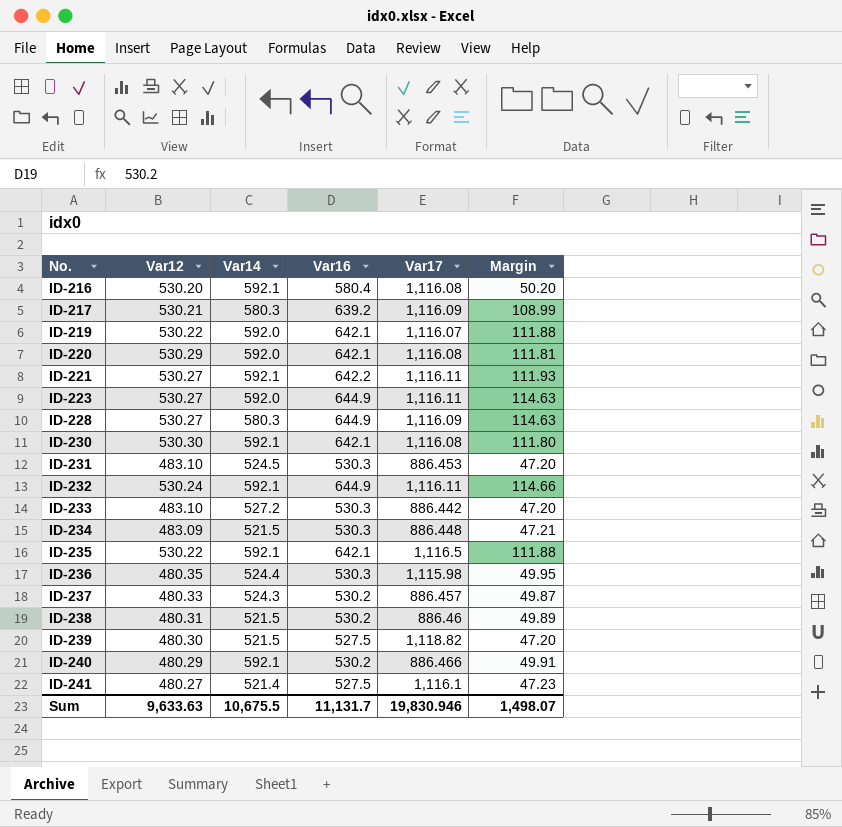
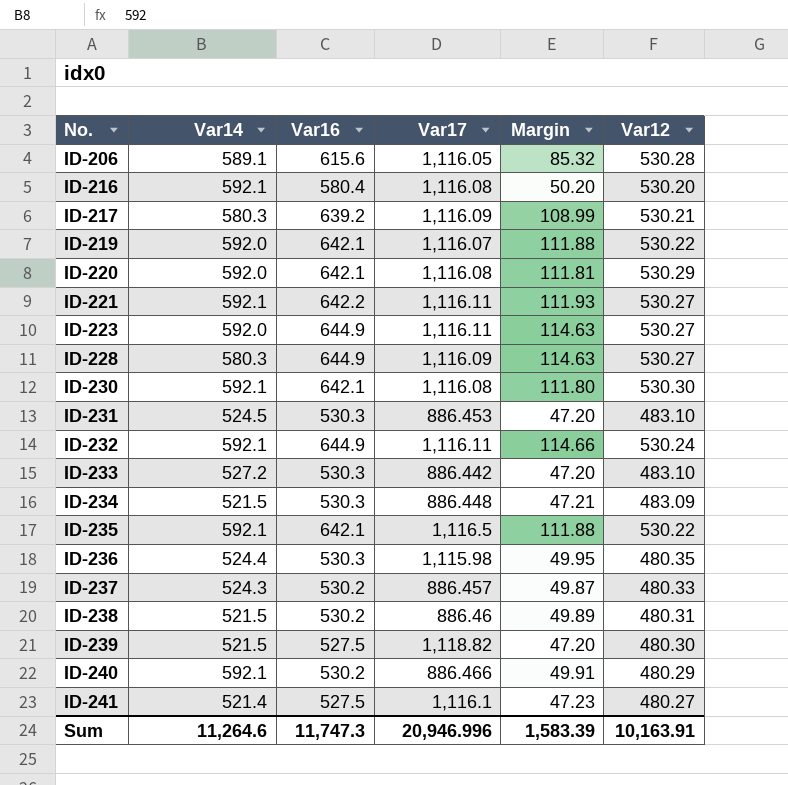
column Var12 | position: 2 -> 6
row ID-206: none -> 589.1 | 615.6 | 1,116.05 | 85.32 | 530.28
Sum | Var14: 10,675.5 -> 11,264.6
Sum | Var16: 11,131.7 -> 11,747.3
Sum | Var17: 19,830.946 -> 20,946.996
Sum | Margin: 1,498.07 -> 1,583.39
Sum | Var12: 9,633.63 -> 10,163.91

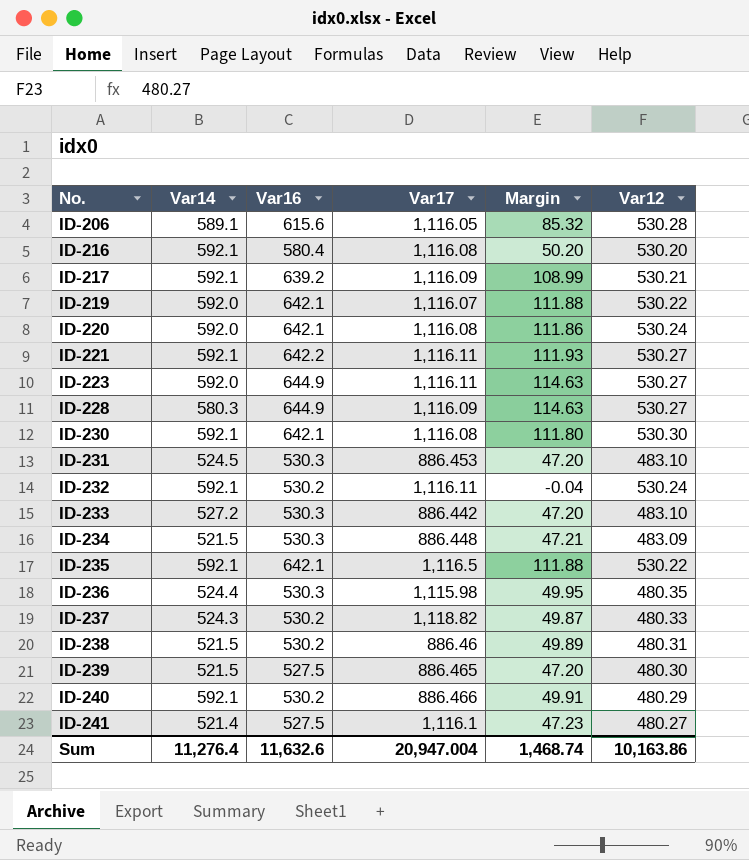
ID-217 | Var14: 580.3 -> 592.1
ID-220 | Margin: 111.81 -> 111.86
ID-220 | Var12: 530.29 -> 530.24
ID-232 | Var16: 644.9 -> 530.2
ID-232 | Margin: 114.66 -> -0.04
ID-237 | Var17: 886.457 -> 1,118.82
ID-239 | Var17: 1,118.82 -> 886.465
Sum | Var14: 11,264.6 -> 11,276.4
Sum | Var16: 11,747.3 -> 11,632.6
Sum | Var17: 20,946.996 -> 20,947.004
Sum | Margin: 1,583.39 -> 1,468.74
Sum | Var12: 10,163.91 -> 10,163.86

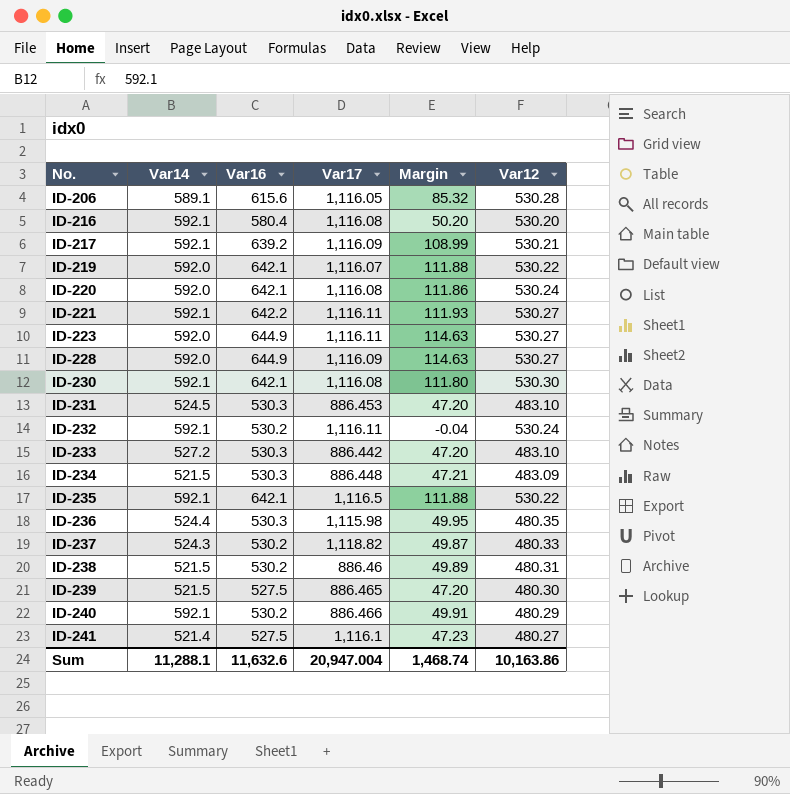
ID-228 | Var14: 580.3 -> 592.0
Sum | Var14: 11,276.4 -> 11,288.1

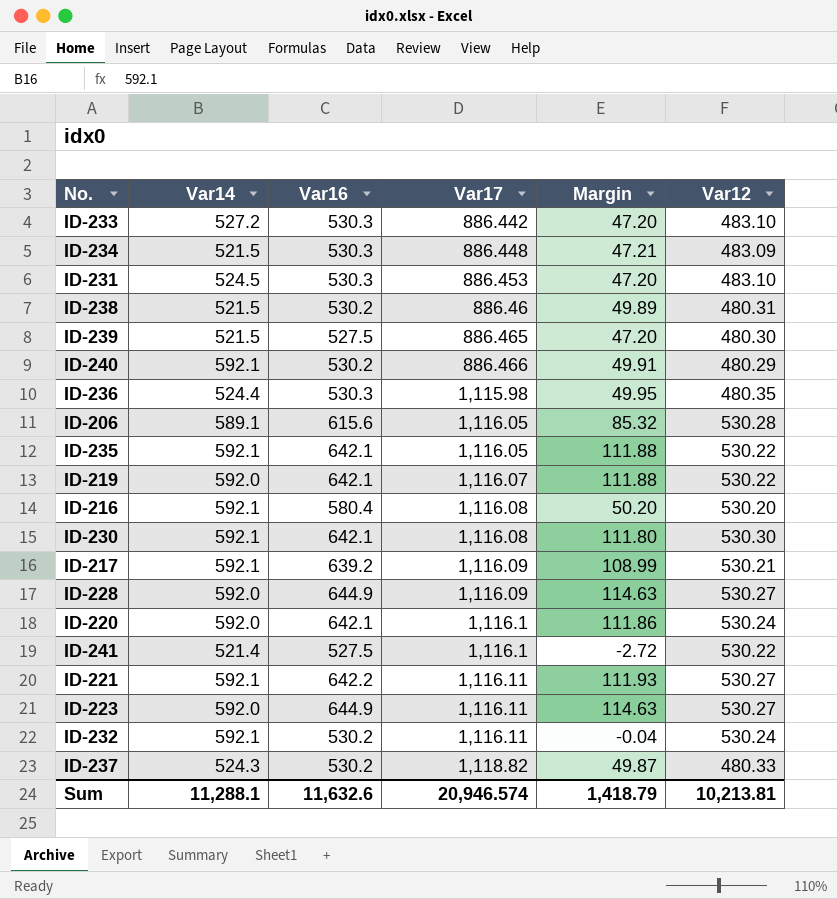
row order: No. ascending -> Var17 ascending
ID-235 | Var17: 1,116.5 -> 1,116.05
ID-220 | Var17: 1,116.08 -> 1,116.1
ID-241 | Margin: 47.23 -> -2.72
ID-241 | Var12: 480.27 -> 530.22
Sum | Var17: 20,947.004 -> 20,946.574
Sum | Margin: 1,468.74 -> 1,418.79
Sum | Var12: 10,163.86 -> 10,213.81

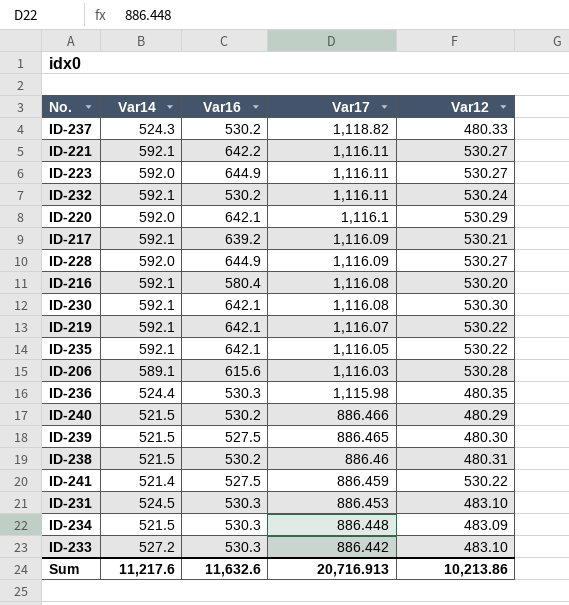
row order: Var17 ascending -> Var17 descending
column Margin | formula: [Var16] - [Var12] -> none
ID-220 | Var12: 530.24 -> 530.29
ID-219 | Var14: 592.0 -> 592.1
ID-206 | Var17: 1,116.05 -> 1,116.03
ID-240 | Var14: 592.1 -> 521.5
ID-241 | Var17: 1,116.1 -> 886.459
Sum | Var14: 11,288.1 -> 11,217.6
Sum | Var17: 20,946.574 -> 20,716.913
Sum | Var12: 10,213.81 -> 10,213.86

